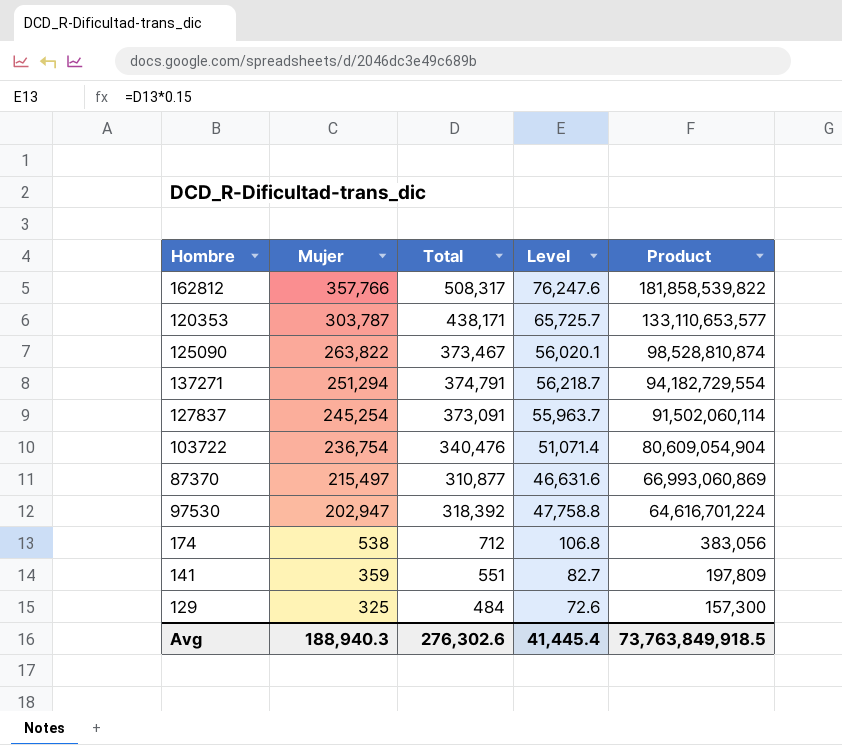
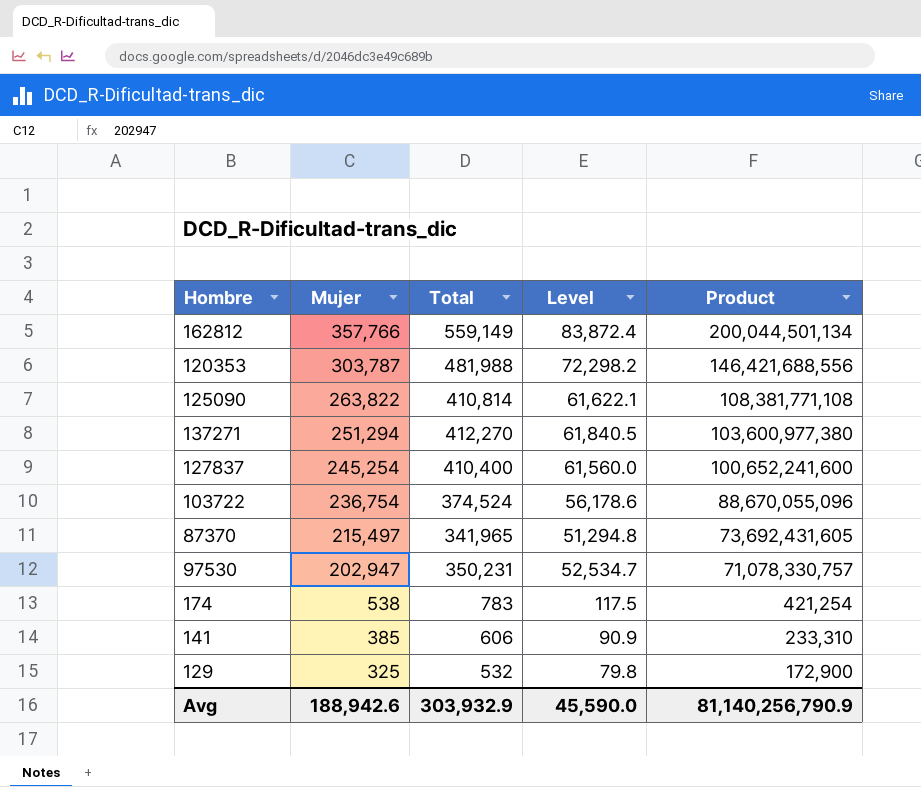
162812 | Total: 508,317 -> 559,149
162812 | Level: 76,247.6 -> 83,872.4
162812 | Product: 181,858,539,822 -> 200,044,501,134
120353 | Total: 438,171 -> 481,988
120353 | Level: 65,725.7 -> 72,298.2
120353 | Product: 133,110,653,577 -> 146,421,688,556
125090 | Total: 373,467 -> 410,814
125090 | Level: 56,020.1 -> 61,622.1
125090 | Product: 98,528,810,874 -> 108,381,771,108
137271 | Total: 374,791 -> 412,270
137271 | Level: 56,218.7 -> 61,840.5
137271 | Product: 94,182,729,554 -> 103,600,977,380
127837 | Total: 373,091 -> 410,400
127837 | Level: 55,963.7 -> 61,560.0
127837 | Product: 91,502,060,114 -> 100,652,241,600
103722 | Total: 340,476 -> 374,524
103722 | Level: 51,071.4 -> 56,178.6
103722 | Product: 80,609,054,904 -> 88,670,055,096
87370 | Total: 310,877 -> 341,965
87370 | Level: 46,631.6 -> 51,294.8
87370 | Product: 66,993,060,869 -> 73,692,431,605
97530 | Total: 318,392 -> 350,231
97530 | Level: 47,758.8 -> 52,534.7
97530 | Product: 64,616,701,224 -> 71,078,330,757
174 | Total: 712 -> 783
174 | Level: 106.8 -> 117.5
174 | Product: 383,056 -> 421,254
141 | Mujer: 359 -> 385
141 | Total: 551 -> 606
141 | Level: 82.7 -> 90.9
141 | Product: 197,809 -> 233,310
129 | Total: 484 -> 532
129 | Level: 72.6 -> 79.8
129 | Product: 157,300 -> 172,900
Avg | Mujer: 188,940.3 -> 188,942.6
Avg | Total: 276,302.6 -> 303,932.9
Avg | Level: 41,445.4 -> 45,590.0
Avg | Product: 73,763,849,918.5 -> 81,140,256,790.9

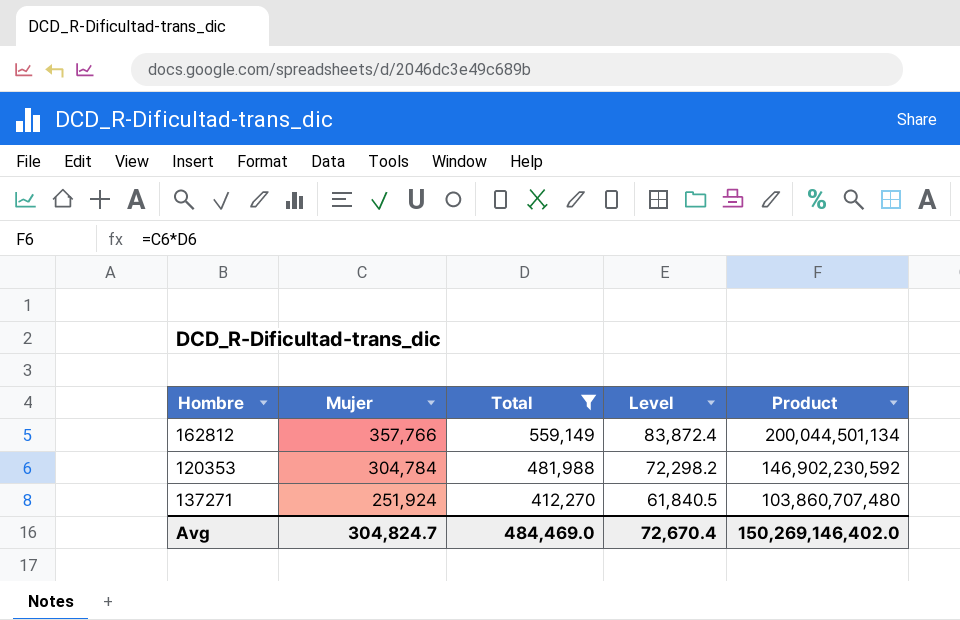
filter: none -> Total >= 412,270
120353 | Mujer: 303,787 -> 304,784
120353 | Product: 146,421,688,556 -> 146,902,230,592
137271 | Mujer: 251,294 -> 251,924
137271 | Product: 103,600,977,380 -> 103,860,707,480
Avg | Mujer: 188,942.6 -> 304,824.7
Avg | Total: 303,932.9 -> 484,469.0
Avg | Level: 45,590.0 -> 72,670.4
Avg | Product: 81,140,256,790.9 -> 150,269,146,402.0

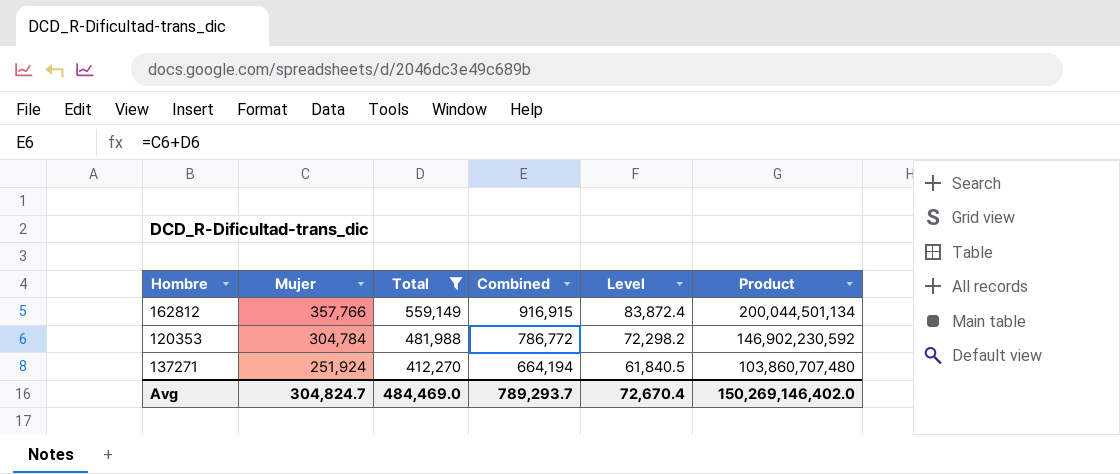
column Combined | formula: none -> [Mujer] + [Total]

